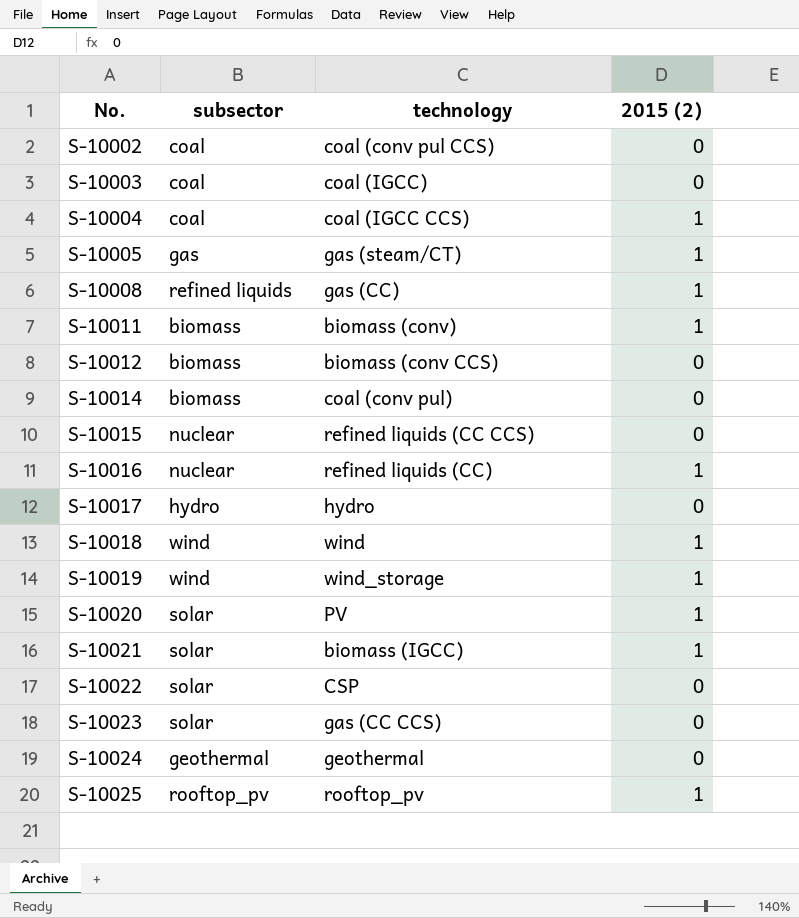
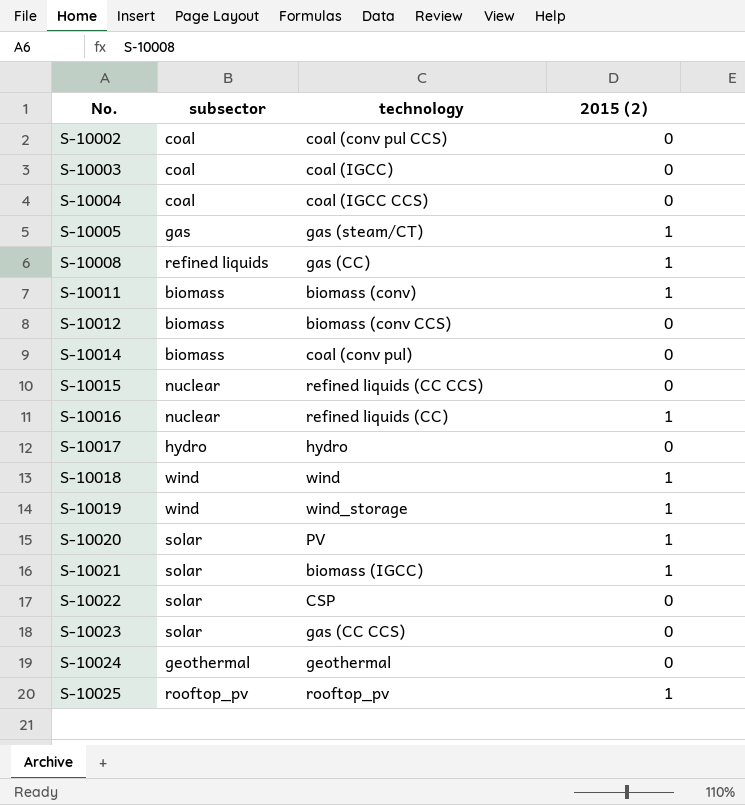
S-10004 | 2015 (2): 1 -> 0

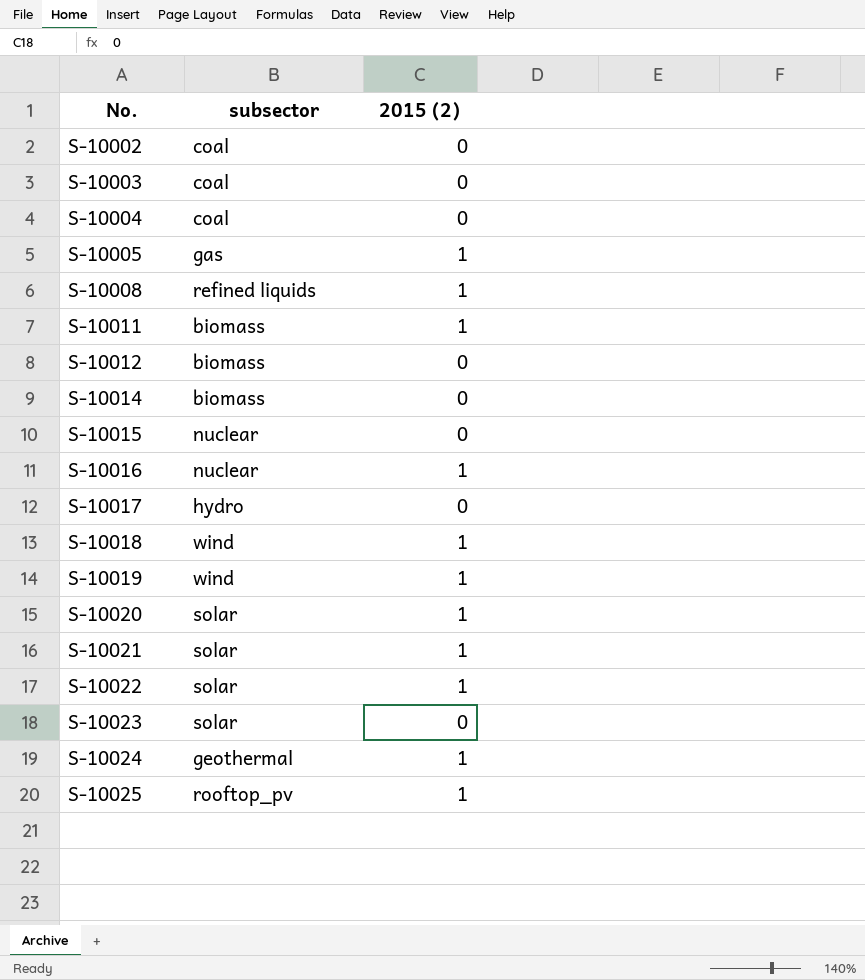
column technology | position: 3 -> none
S-10022 | 2015 (2): 0 -> 1
S-10024 | 2015 (2): 0 -> 1

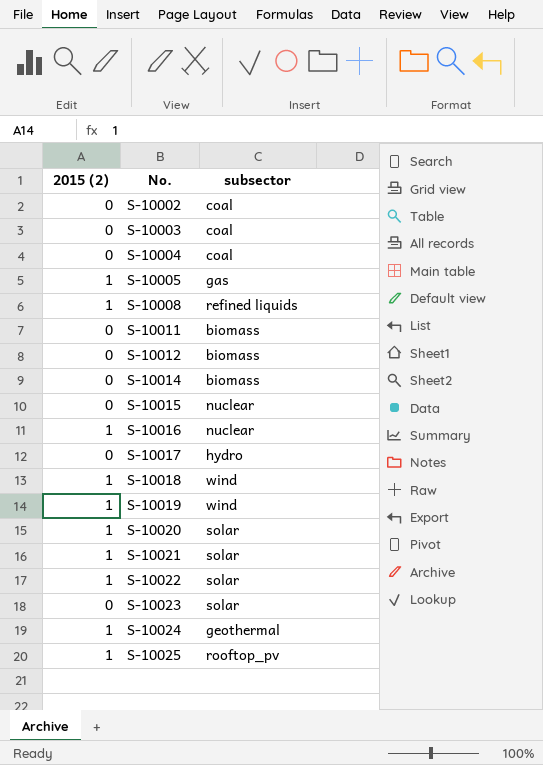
column 2015 (2) | position: 3 -> 1
S-10011 | 2015 (2): 1 -> 0

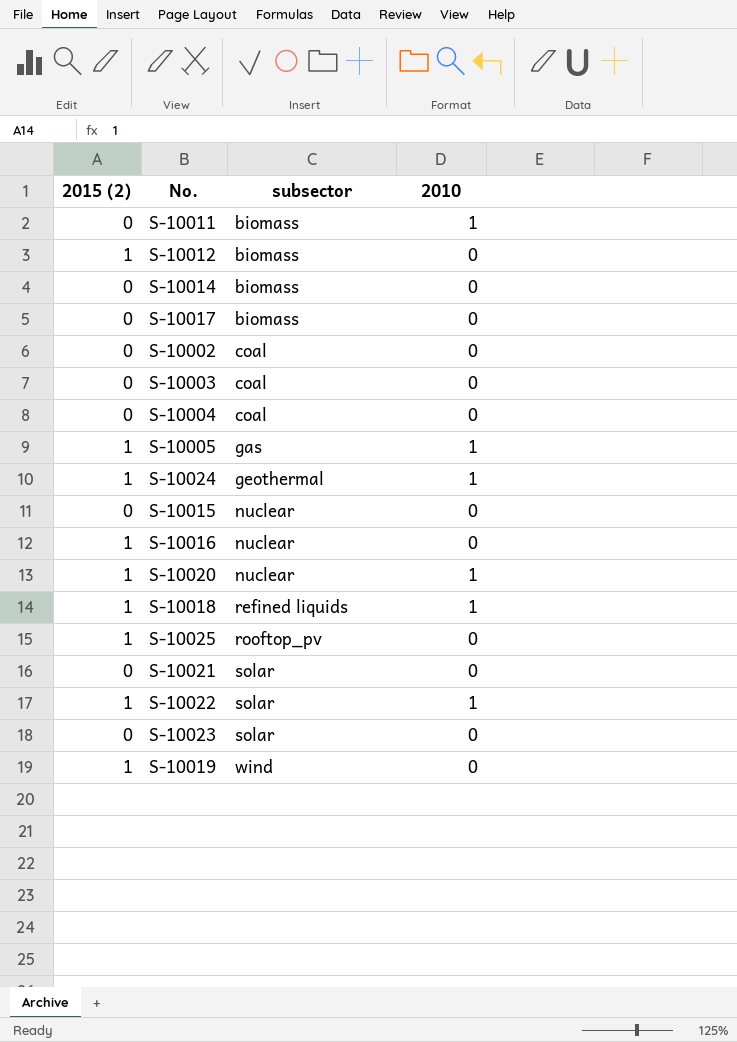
row order: No. ascending -> subsector ascending
column 2010 | position: none -> 4
row S-10008: 1 | refined liquids -> none
S-10012 | 2015 (2): 0 -> 1
S-10017 | subsector: hydro -> biomass
S-10020 | subsector: solar -> nuclear
S-10018 | subsector: wind -> refined liquids
S-10021 | 2015 (2): 1 -> 0

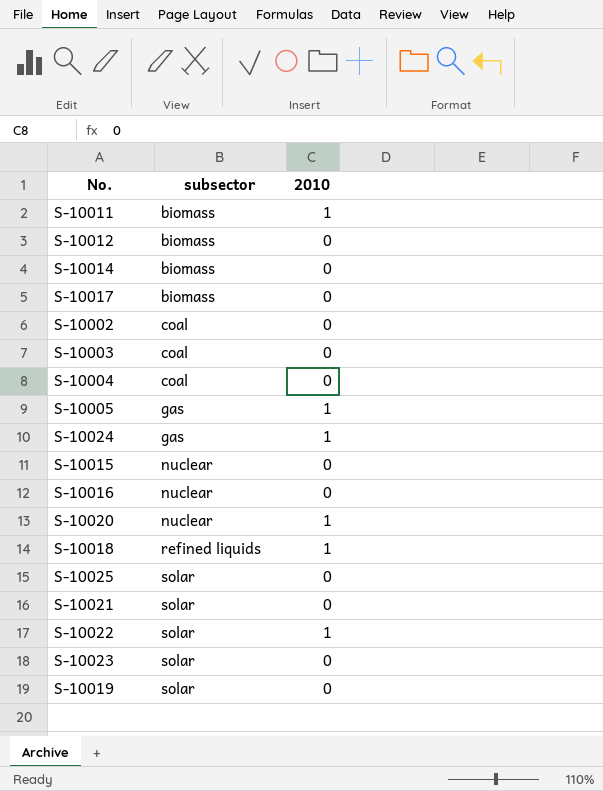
column 2015 (2) | position: 1 -> none
S-10024 | subsector: geothermal -> gas
S-10025 | subsector: rooftop_pv -> solar
S-10019 | subsector: wind -> solar

